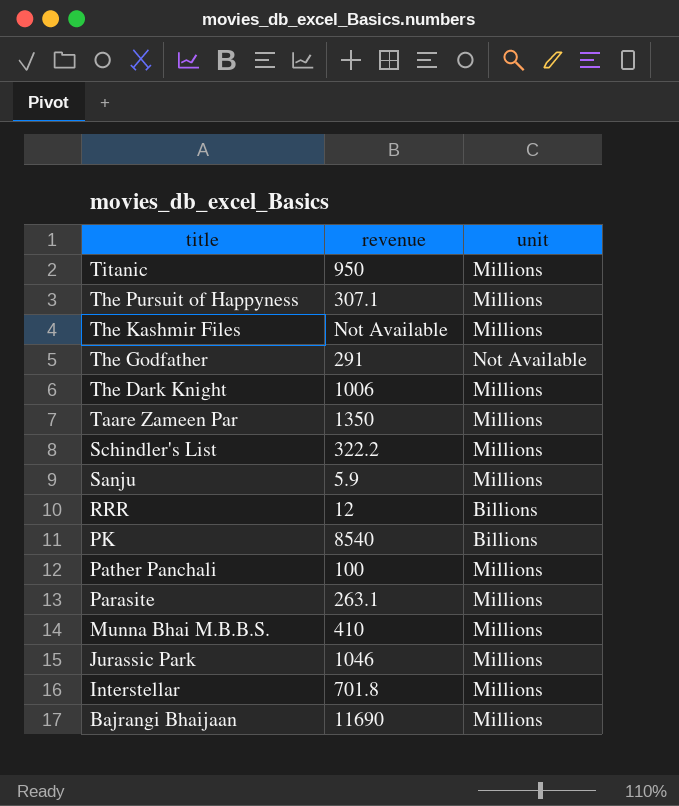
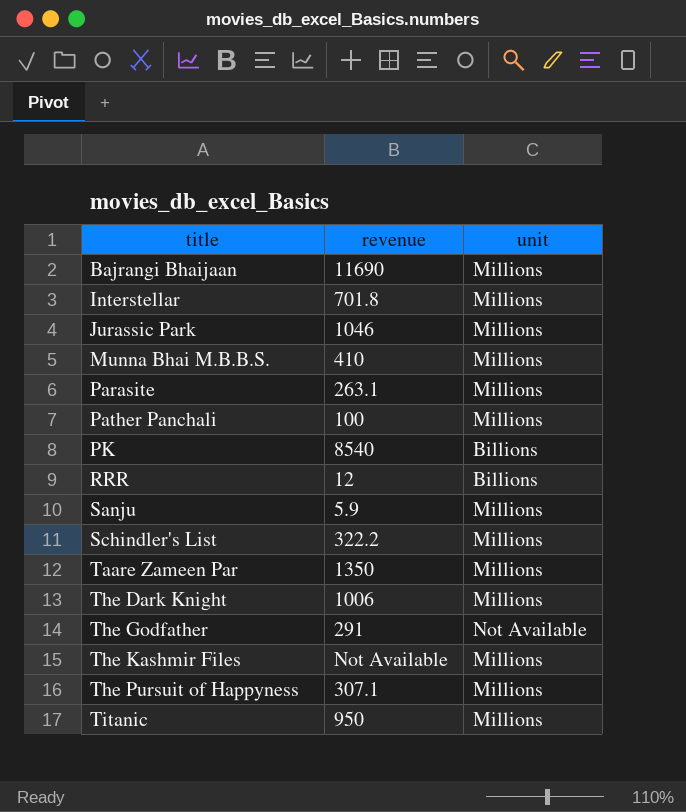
row order: title descending -> title ascending

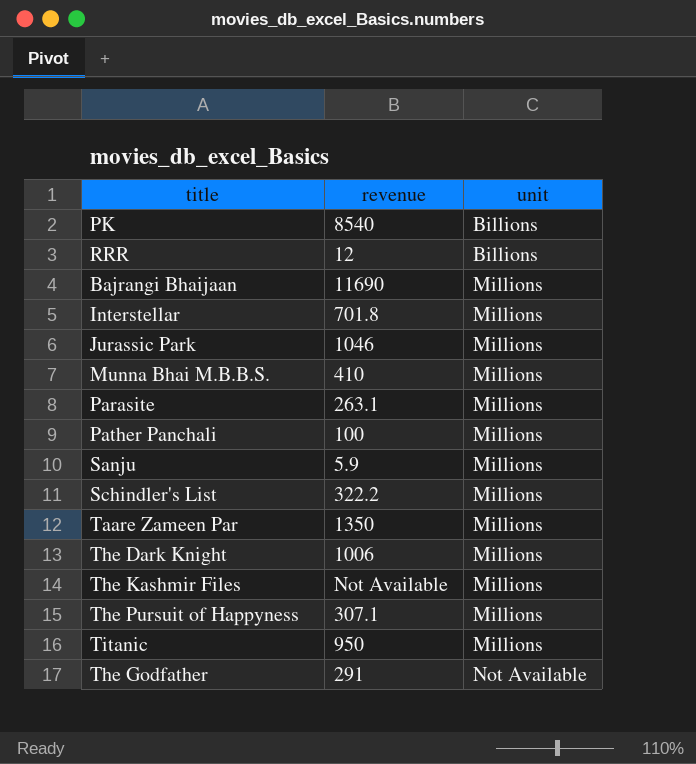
row order: title ascending -> unit ascending

